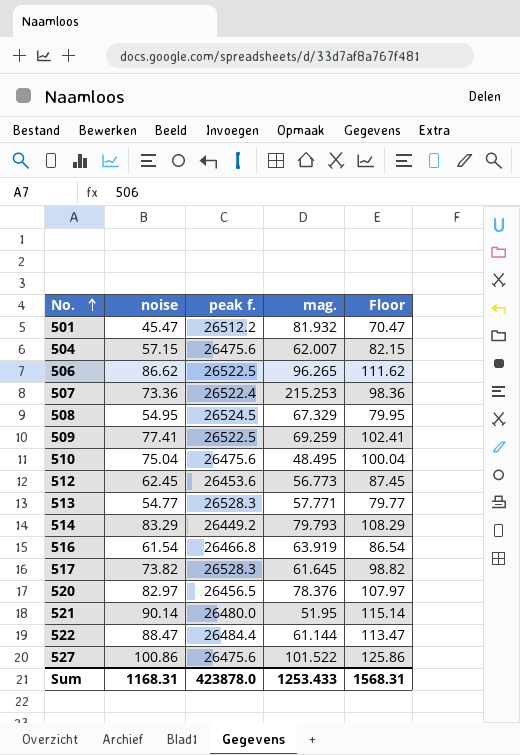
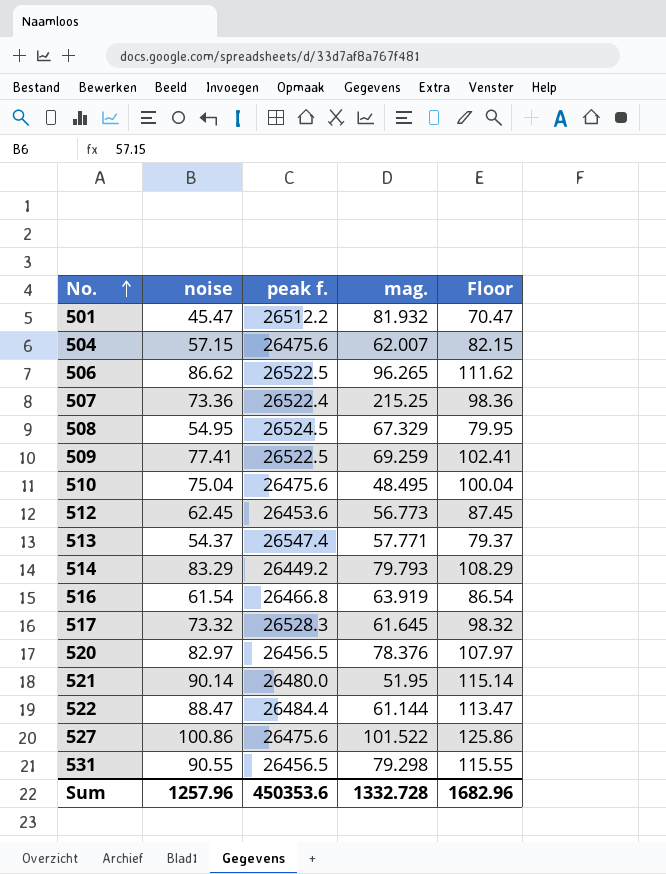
507 | mag.: 215.253 -> 215.25
513 | noise: 54.77 -> 54.37
513 | peak f.: 26528.3 -> 26547.4
513 | Floor: 79.77 -> 79.37
517 | noise: 73.82 -> 73.32
517 | Floor: 98.82 -> 98.32
row 531: none -> 90.55 | 26456.5 | 79.298 | 115.55
Sum | noise: 1168.31 -> 1257.96
Sum | peak f.: 423878.0 -> 450353.6
Sum | mag.: 1253.433 -> 1332.728
Sum | Floor: 1568.31 -> 1682.96

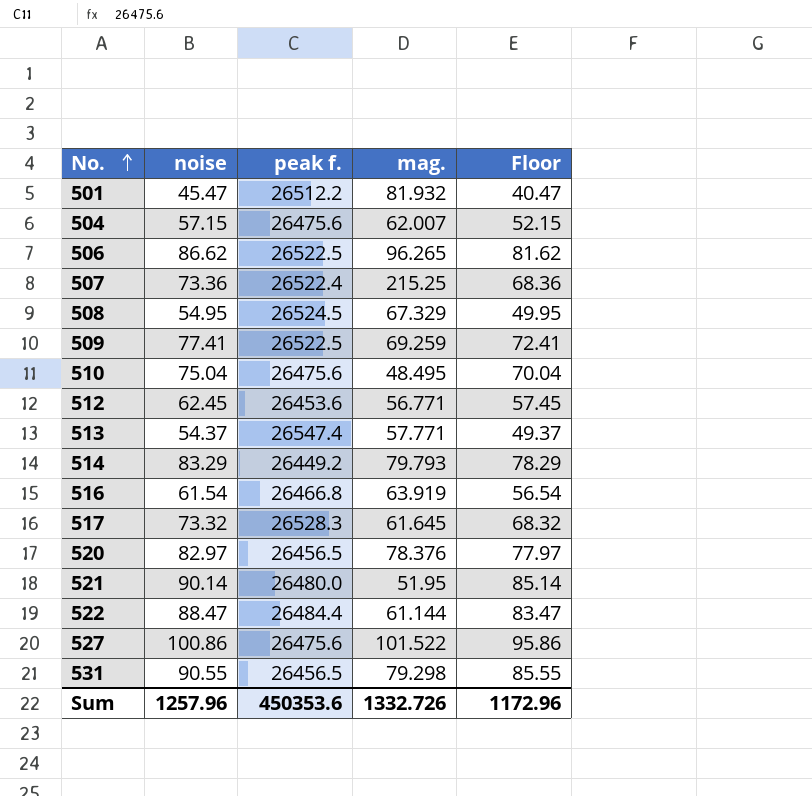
column Floor | formula: [noise] + 25 -> [noise] - 5
512 | mag.: 56.773 -> 56.771
Sum | mag.: 1332.728 -> 1332.726
Sum | Floor: 1682.96 -> 1172.96

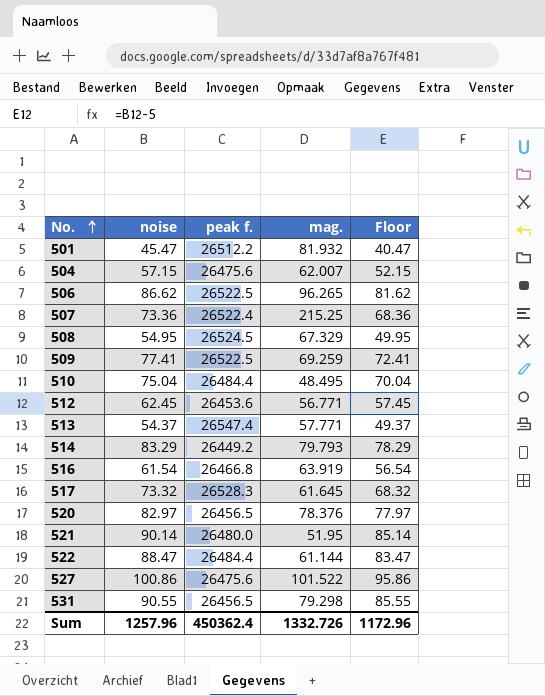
510 | peak f.: 26475.6 -> 26484.4
Sum | peak f.: 450353.6 -> 450362.4

